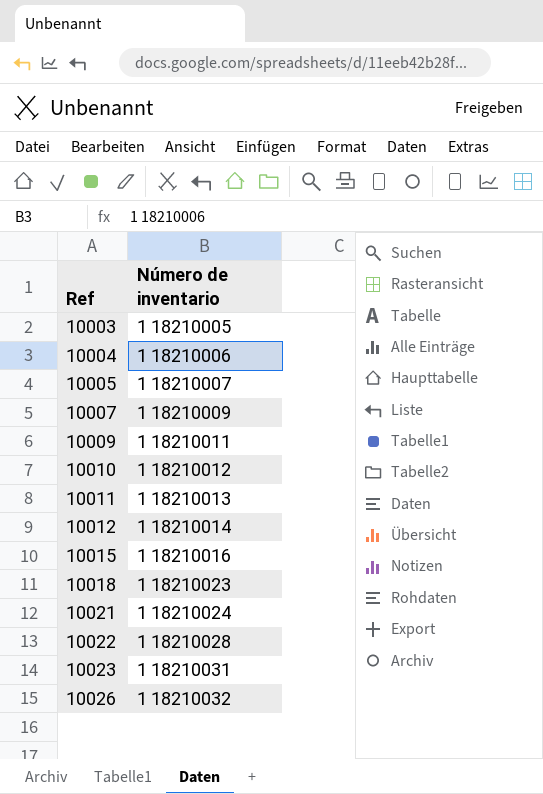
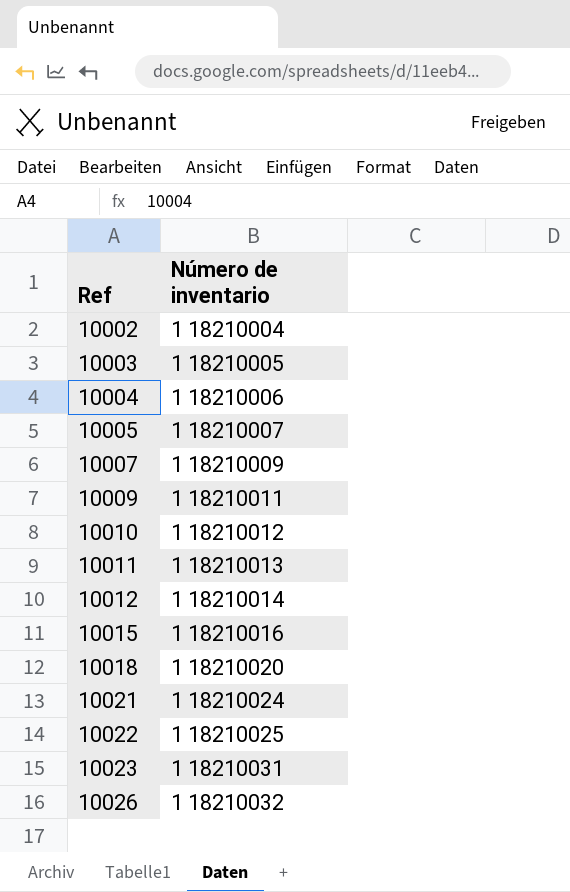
row 10002: none -> 1 18210004
10018 | Número de inventario: 1 18210023 -> 1 18210020
10022 | Número de inventario: 1 18210028 -> 1 18210025

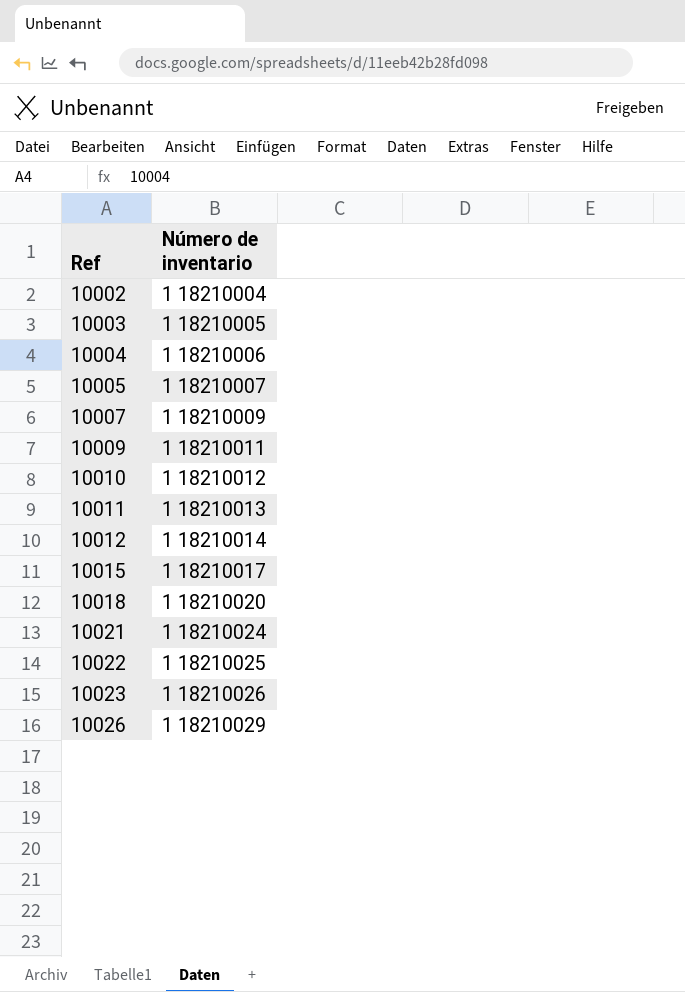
10015 | Número de inventario: 1 18210016 -> 1 18210017
10023 | Número de inventario: 1 18210031 -> 1 18210026
10026 | Número de inventario: 1 18210032 -> 1 18210029

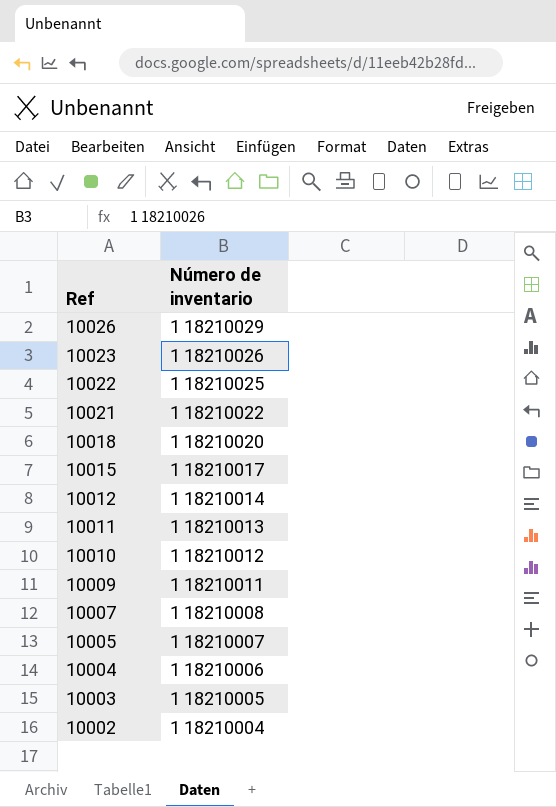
row order: Ref ascending -> Ref descending
10021 | Número de inventario: 1 18210024 -> 1 18210022
10007 | Número de inventario: 1 18210009 -> 1 18210008

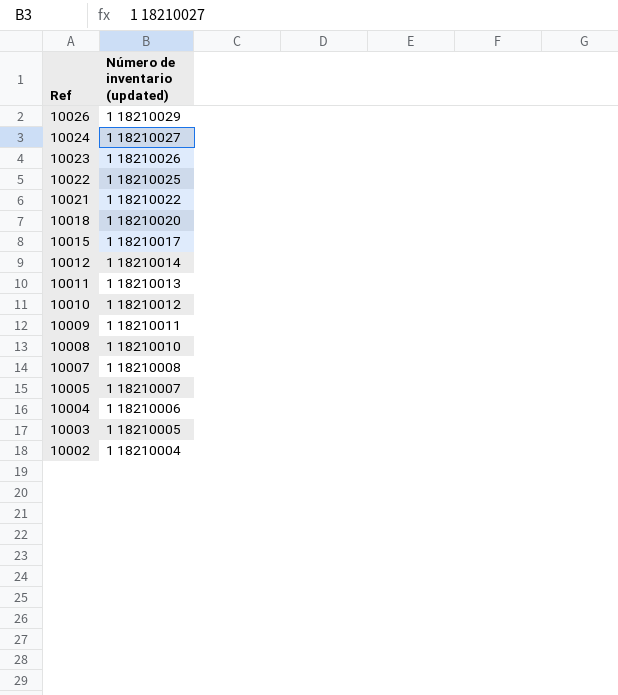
column name: Número de inventario -> Número de inventario (updated)
row 10024: none -> 1 18210027
row 10008: none -> 1 18210010

